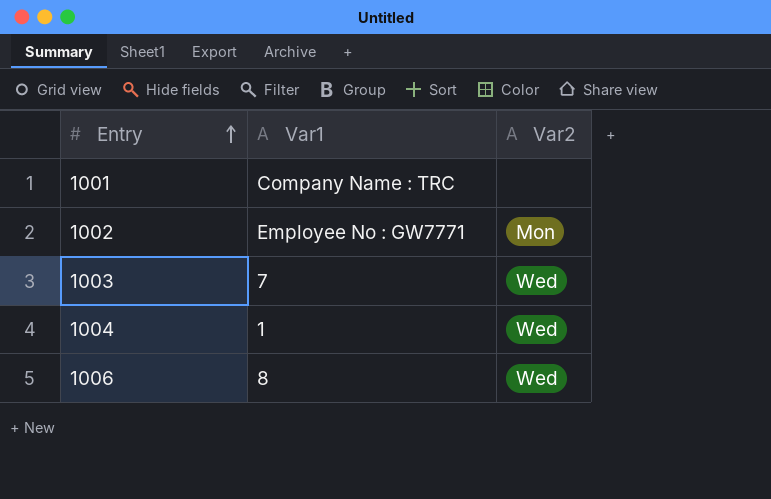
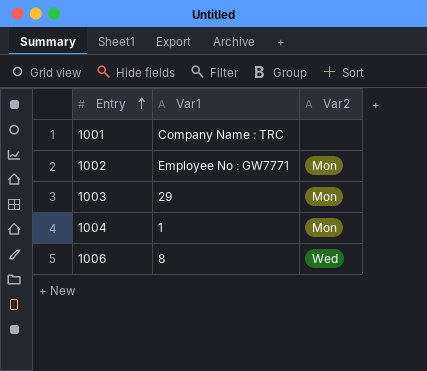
1003 | Var1: 7 -> 29
1003 | Var2: Wed -> Mon
1004 | Var2: Wed -> Mon

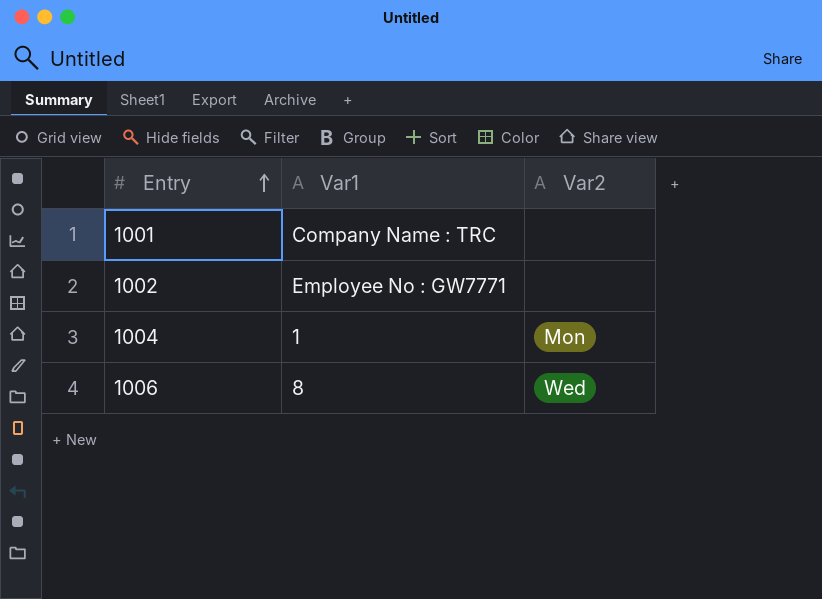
row 1003: 29 | Mon -> none
1002 | Var2: Mon -> none

